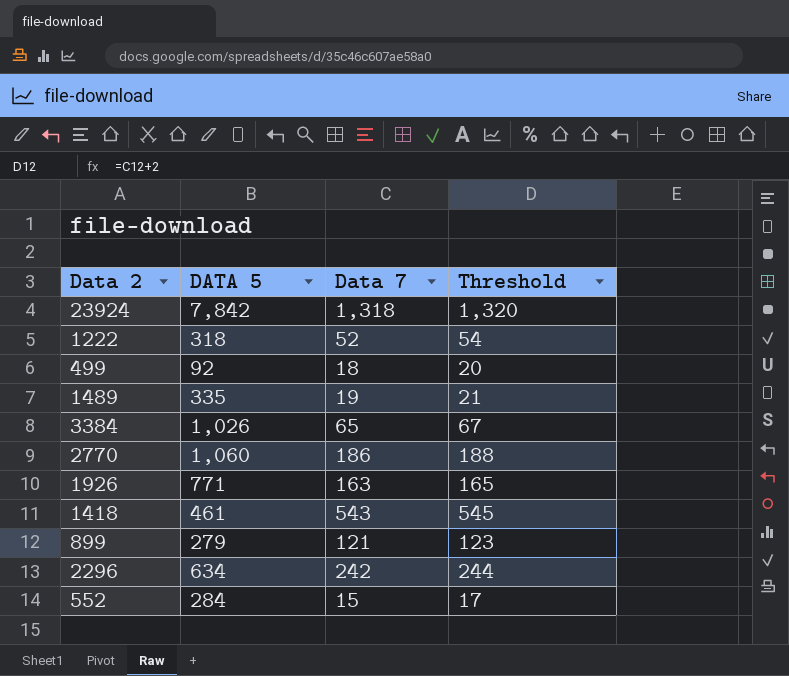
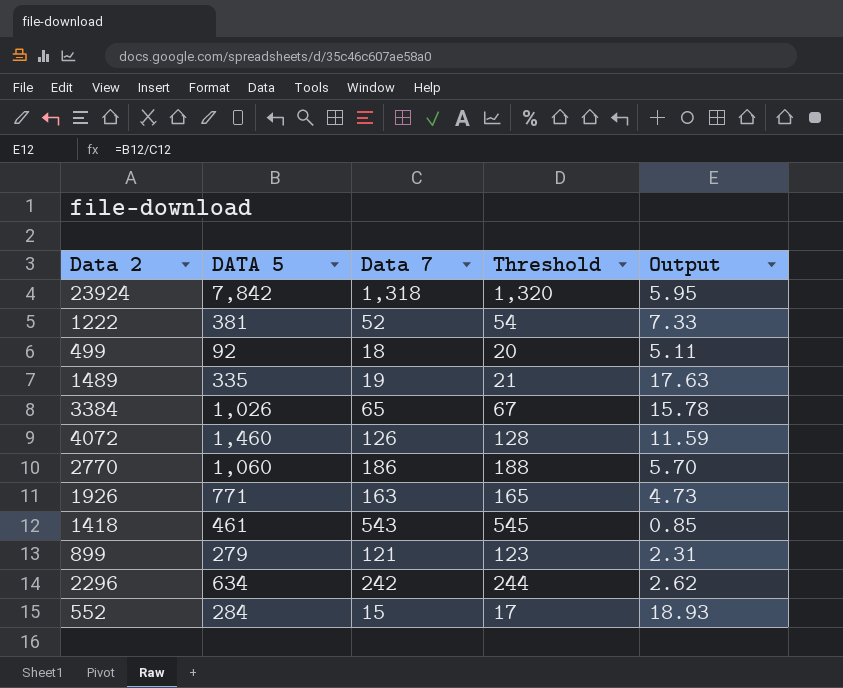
column Output | formula: none -> [DATA 5] / [Data 7]
1222 | DATA 5: 318 -> 381
row 4072: none -> 1,460 | 126 | 128 | 11.59

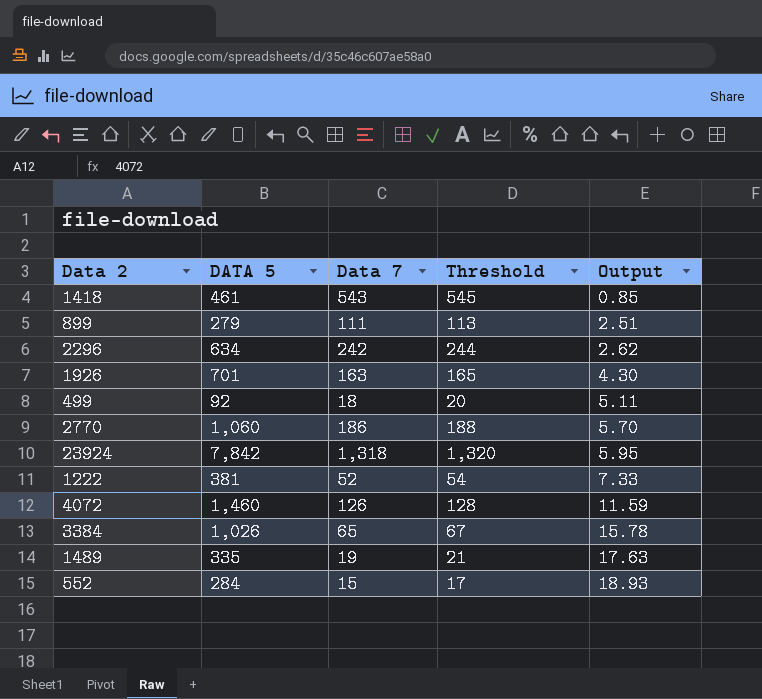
row order: none -> Output ascending
899 | Data 7: 121 -> 111
899 | Threshold: 123 -> 113
899 | Output: 2.31 -> 2.51
1926 | DATA 5: 771 -> 701
1926 | Output: 4.73 -> 4.30

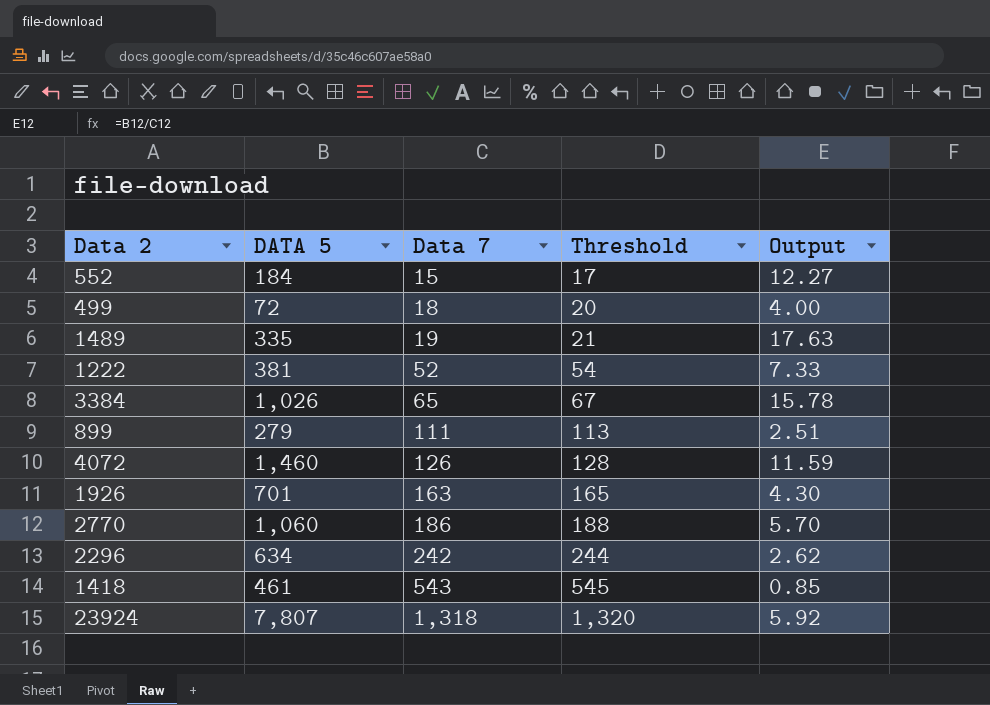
row order: Output ascending -> Data 7 ascending
552 | DATA 5: 284 -> 184
552 | Output: 18.93 -> 12.27
499 | DATA 5: 92 -> 72
499 | Output: 5.11 -> 4.00
23924 | DATA 5: 7,842 -> 7,807
23924 | Output: 5.95 -> 5.92

